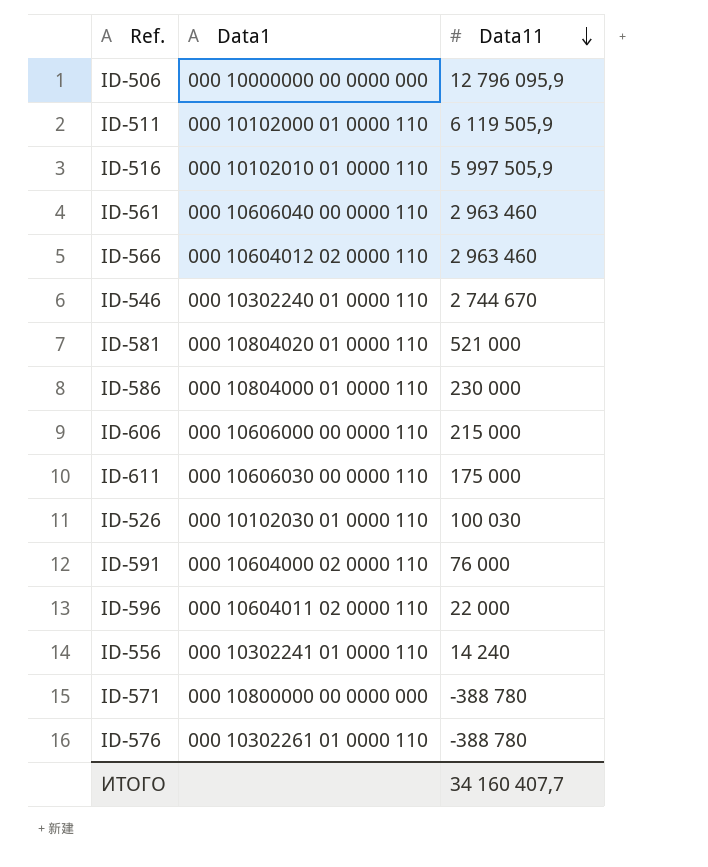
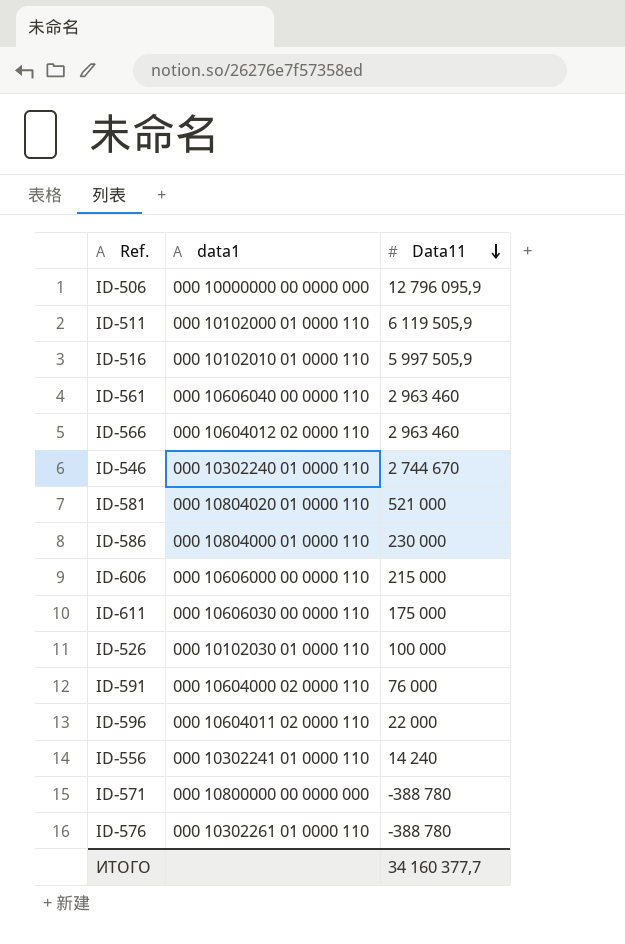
column name: Data1 -> data1
ID-526 | Data11: 100 030 -> 100 000
ИТОГО | Data11: 34 160 407,7 -> 34 160 377,7

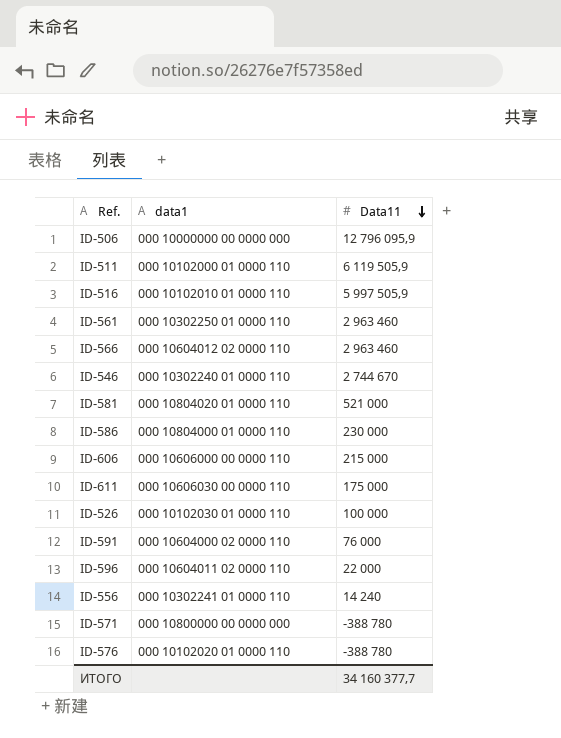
ID-561 | data1: 000 10606040 00 0000 110 -> 000 10302250 01 0000 110
ID-576 | data1: 000 10302261 01 0000 110 -> 000 10102020 01 0000 110

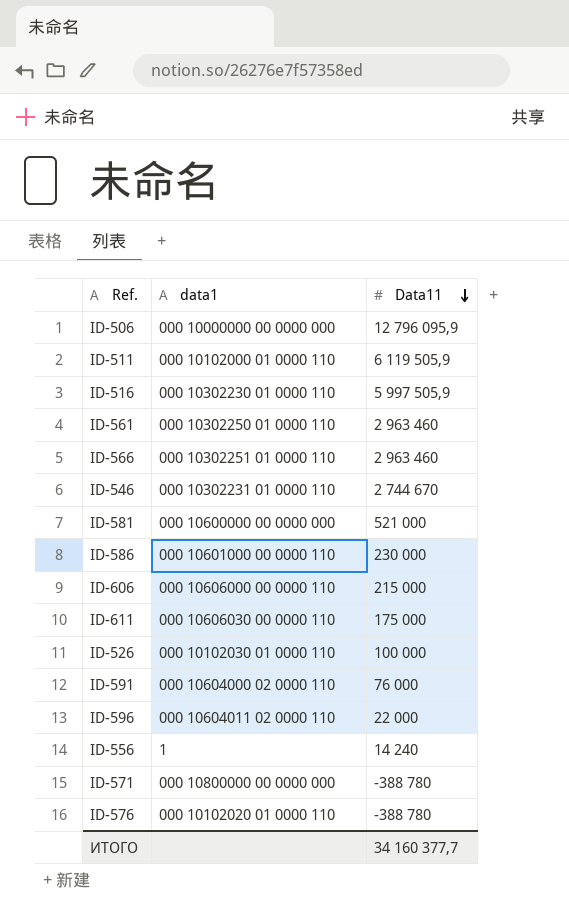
ID-516 | data1: 000 10102010 01 0000 110 -> 000 10302230 01 0000 110
ID-566 | data1: 000 10604012 02 0000 110 -> 000 10302251 01 0000 110
ID-546 | data1: 000 10302240 01 0000 110 -> 000 10302231 01 0000 110
ID-581 | data1: 000 10804020 01 0000 110 -> 000 10600000 00 0000 000
ID-586 | data1: 000 10804000 01 0000 110 -> 000 10601000 00 0000 110
ID-556 | data1: 000 10302241 01 0000 110 -> 1

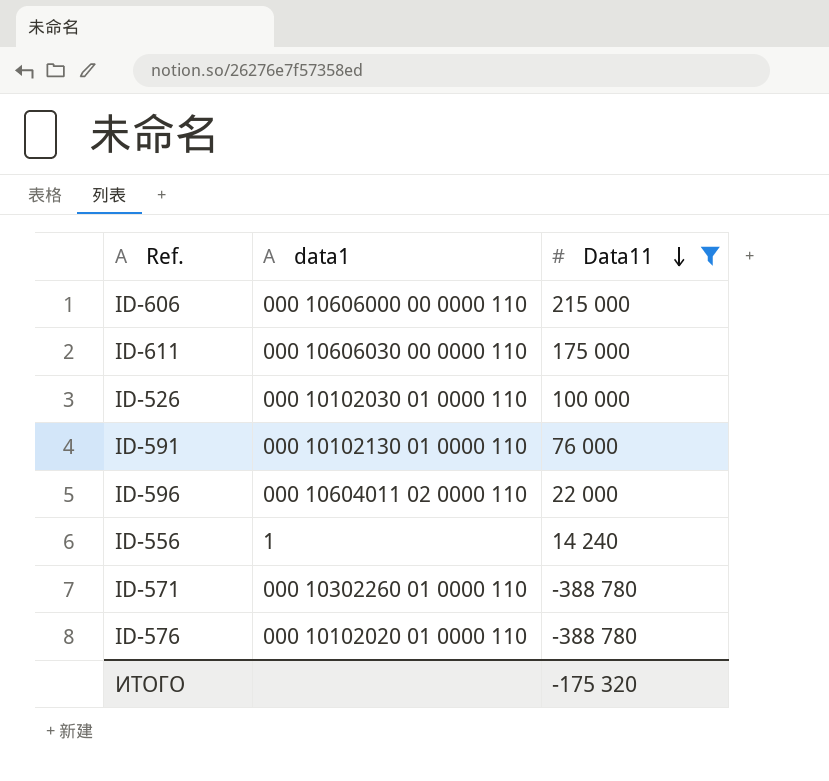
filter: none -> Data11 <= 215 000
ID-591 | data1: 000 10604000 02 0000 110 -> 000 10102130 01 0000 110
ID-571 | data1: 000 10800000 00 0000 000 -> 000 10302260 01 0000 110
ИТОГО | Data11: 34 160 377,7 -> -175 320

